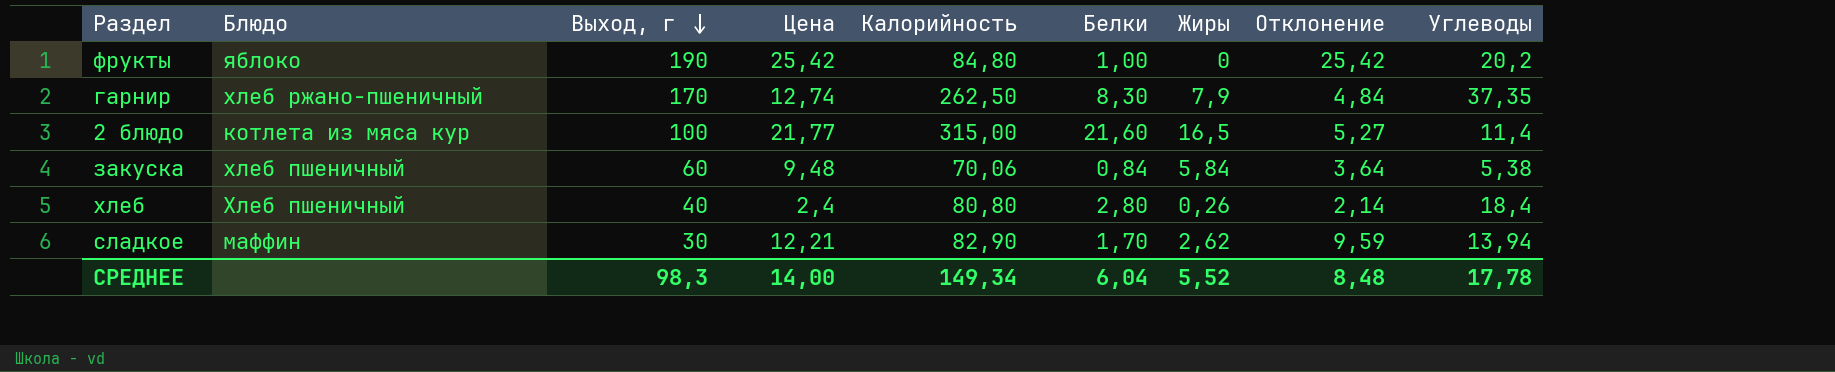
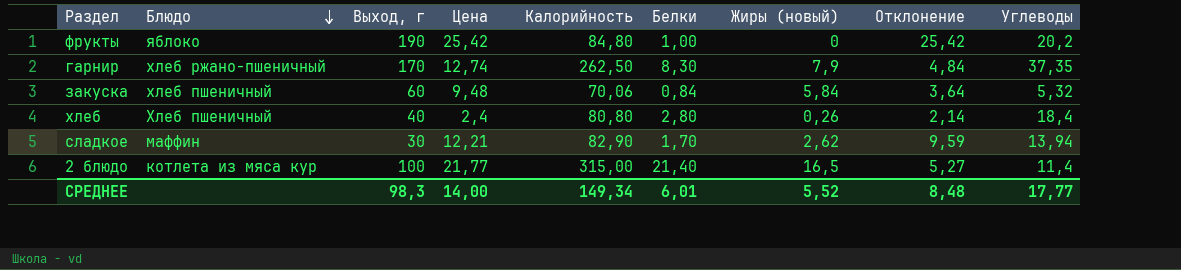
row order: Выход, г descending -> Блюдо descending
column name: Жиры -> Жиры (новый)
закуска | Углеводы: 5,38 -> 5,32
2 блюдо | Белки: 21,60 -> 21,40
СРЕДНЕЕ | Белки: 6,04 -> 6,01
СРЕДНЕЕ | Углеводы: 17,78 -> 17,77

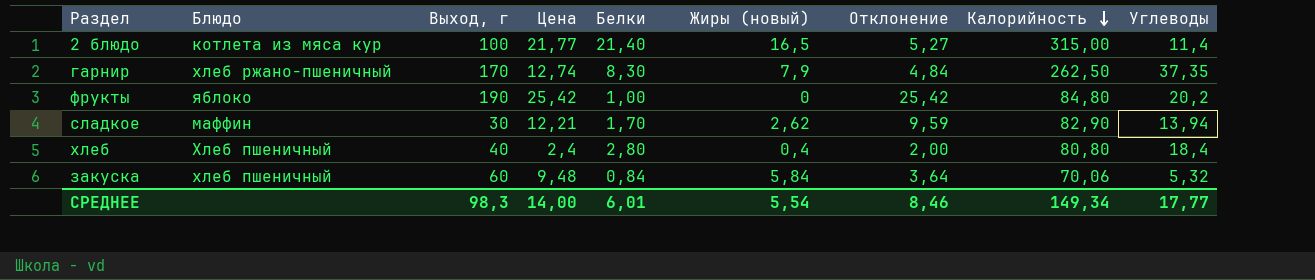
row order: Блюдо descending -> Калорийность descending
column Калорийность | position: 5 -> 8
хлеб | Жиры (новый): 0,26 -> 0,4
хлеб | Отклонение: 2,14 -> 2,00
СРЕДНЕЕ | Жиры (новый): 5,52 -> 5,54
СРЕДНЕЕ | Отклонение: 8,48 -> 8,46

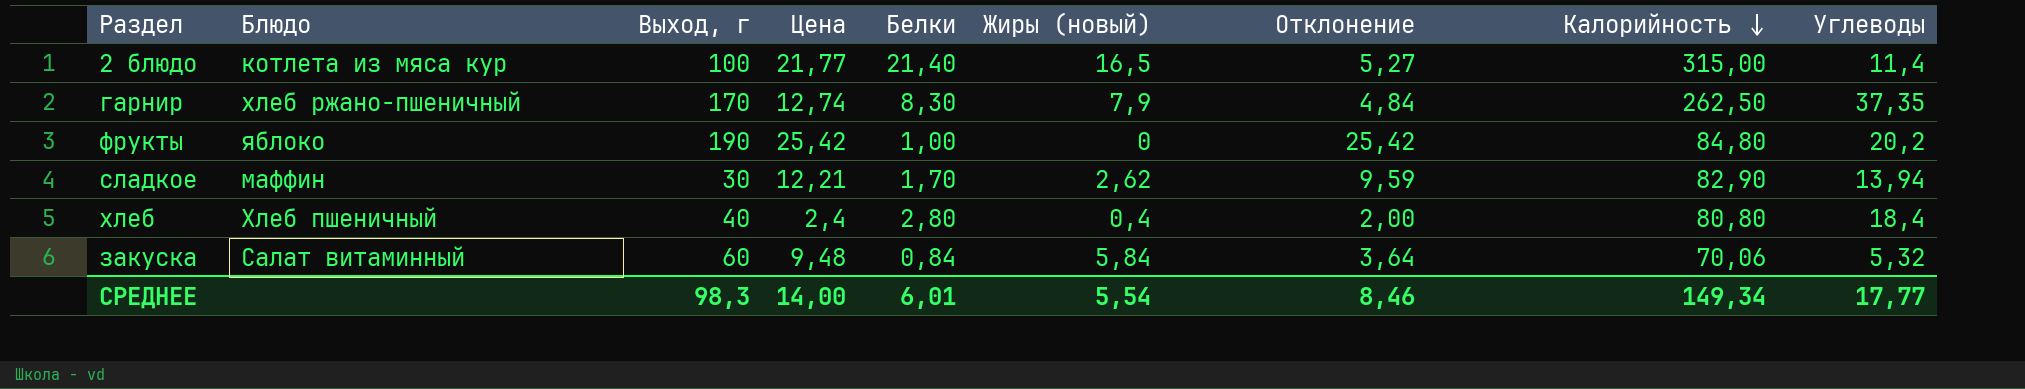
закуска | Блюдо: хлеб пшеничный -> Салат витаминный

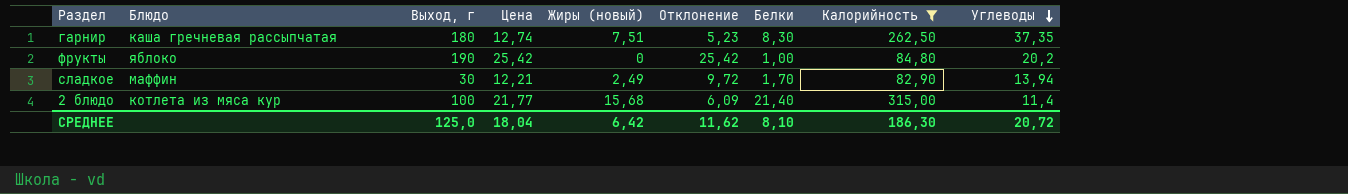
filter: none -> Калорийность >= 82,90
row order: Калорийность descending -> Углеводы descending
column Белки | position: 5 -> 7
гарнир | Блюдо: хлеб ржано-пшеничный -> каша гречневая рассыпчатая
гарнир | Выход, г: 170 -> 180
гарнир | Жиры (новый): 7,9 -> 7,51
гарнир | Отклонение: 4,84 -> 5,23
сладкое | Жиры (новый): 2,62 -> 2,49
сладкое | Отклонение: 9,59 -> 9,72
2 блюдо | Жиры (новый): 16,5 -> 15,68
2 блюдо | Отклонение: 5,27 -> 6,09
СРЕДНЕЕ | Выход, г: 98,3 -> 125,0
СРЕДНЕЕ | Цена: 14,00 -> 18,04
СРЕДНЕЕ | Жиры (новый): 5,54 -> 6,42
СРЕДНЕЕ | Отклонение: 8,46 -> 11,62
СРЕДНЕЕ | Белки: 6,01 -> 8,10
СРЕДНЕЕ | Калорийность: 149,34 -> 186,30
СРЕДНЕЕ | Углеводы: 17,77 -> 20,72

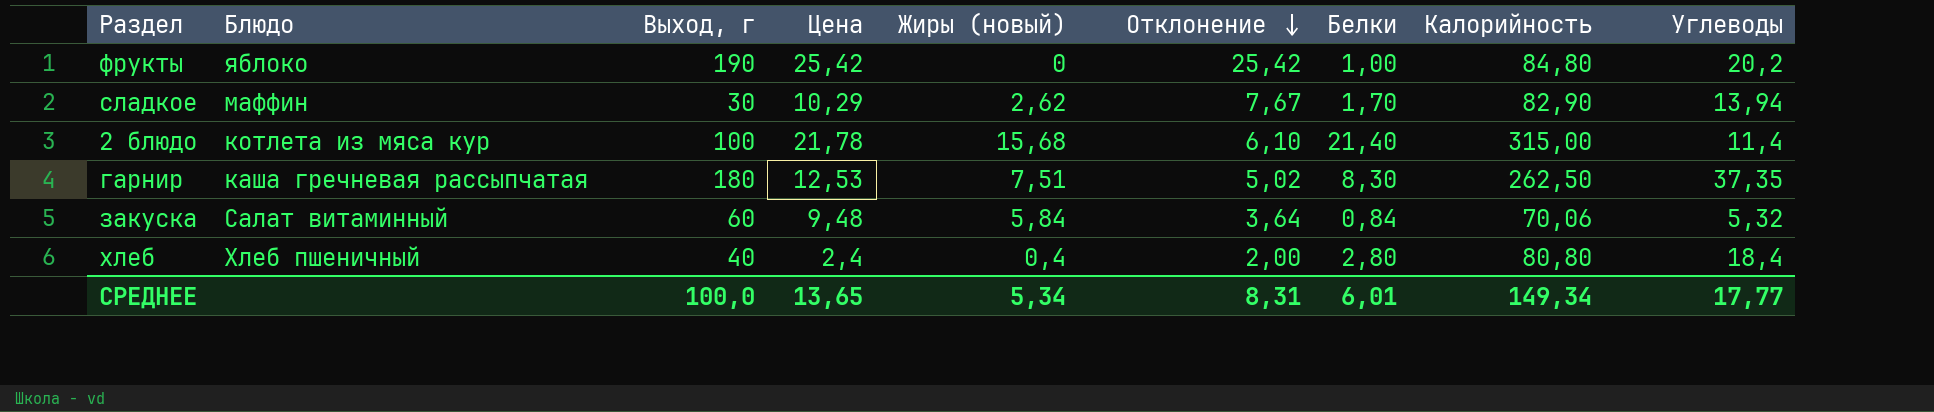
filter: Калорийность >= 82,90 -> none
row order: Углеводы descending -> Отклонение descending
сладкое | Цена: 12,21 -> 10,29
сладкое | Жиры (новый): 2,49 -> 2,62
сладкое | Отклонение: 9,72 -> 7,67
2 блюдо | Цена: 21,77 -> 21,78
2 блюдо | Отклонение: 6,09 -> 6,10
гарнир | Цена: 12,74 -> 12,53
гарнир | Отклонение: 5,23 -> 5,02
СРЕДНЕЕ | Выход, г: 125,0 -> 100,0
СРЕДНЕЕ | Цена: 18,04 -> 13,65
СРЕДНЕЕ | Жиры (новый): 6,42 -> 5,34
СРЕДНЕЕ | Отклонение: 11,62 -> 8,31
СРЕДНЕЕ | Белки: 8,10 -> 6,01
СРЕДНЕЕ | Калорийность: 186,30 -> 149,34
СРЕДНЕЕ | Углеводы: 20,72 -> 17,77

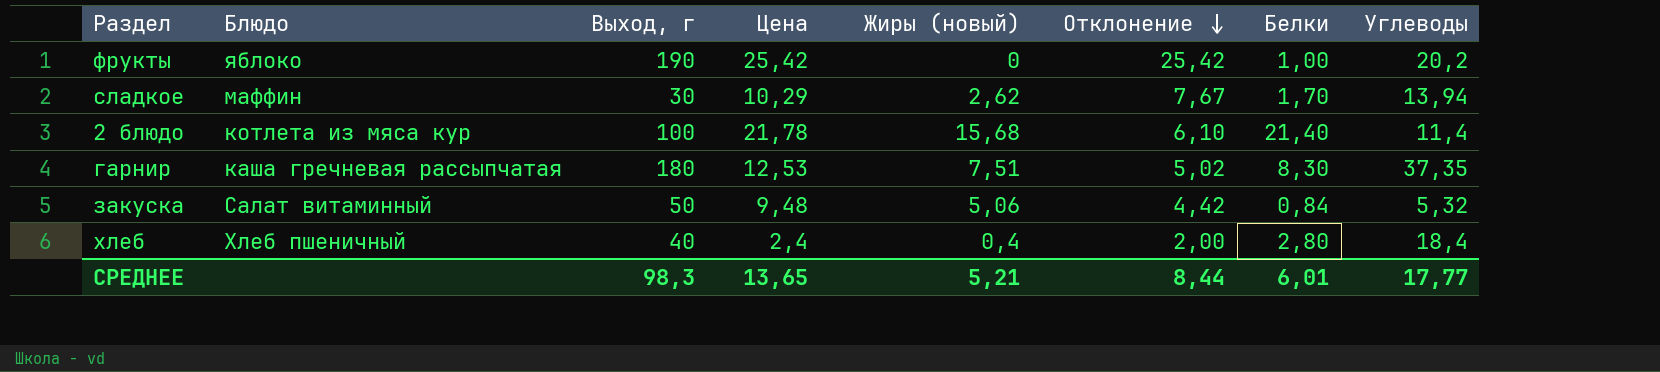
column Калорийность | position: 8 -> none
закуска | Выход, г: 60 -> 50
закуска | Жиры (новый): 5,84 -> 5,06
закуска | Отклонение: 3,64 -> 4,42
СРЕДНЕЕ | Выход, г: 100,0 -> 98,3
СРЕДНЕЕ | Жиры (новый): 5,34 -> 5,21
СРЕДНЕЕ | Отклонение: 8,31 -> 8,44

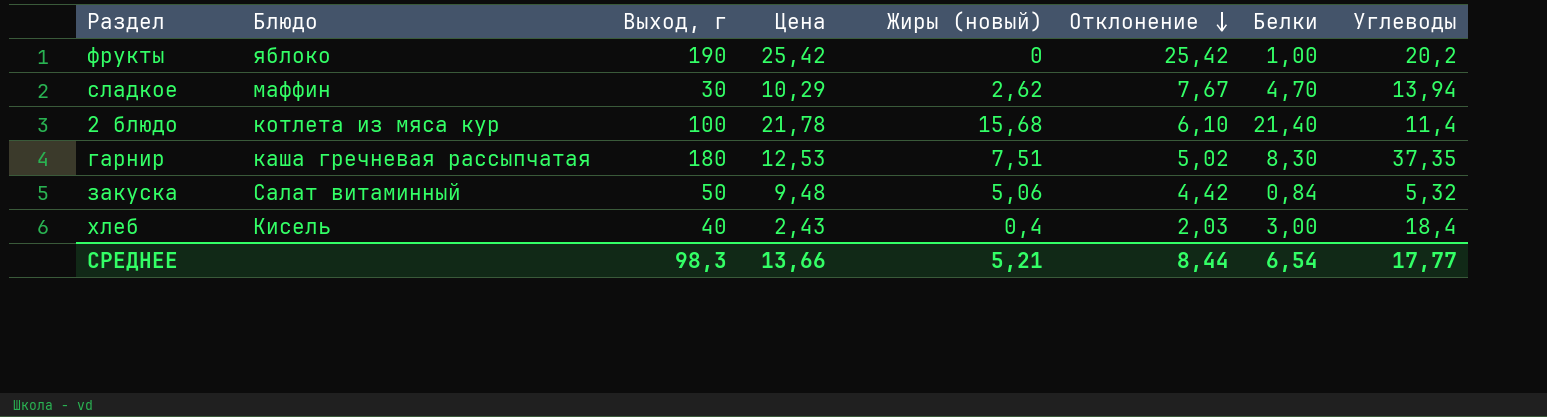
сладкое | Белки: 1,70 -> 4,70
хлеб | Блюдо: Хлеб пшеничный -> Кисель
хлеб | Цена: 2,4 -> 2,43
хлеб | Отклонение: 2,00 -> 2,03
хлеб | Белки: 2,80 -> 3,00
СРЕДНЕЕ | Цена: 13,65 -> 13,66
СРЕДНЕЕ | Белки: 6,01 -> 6,54

